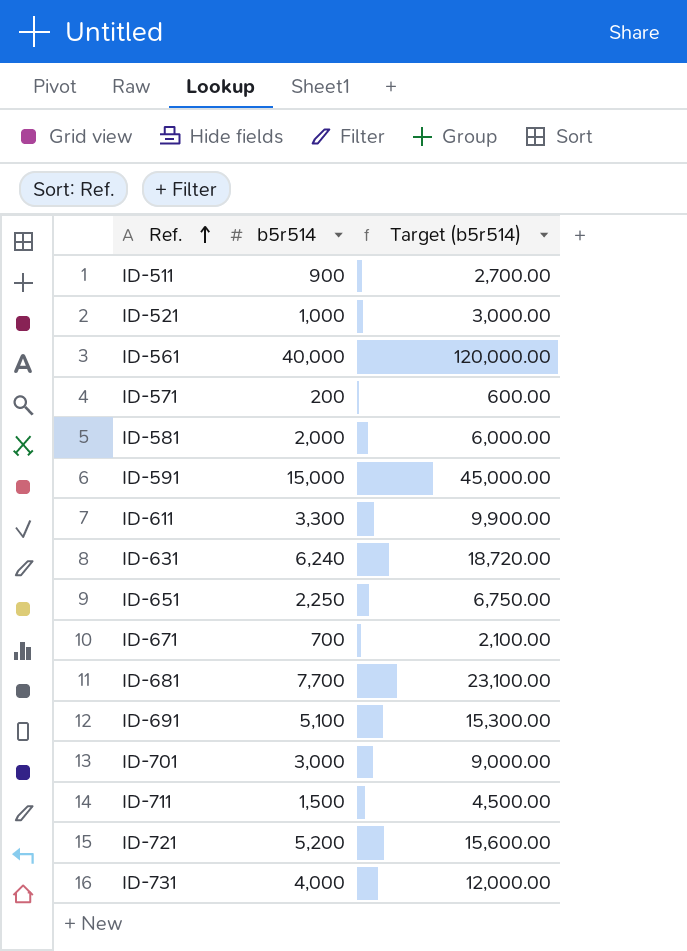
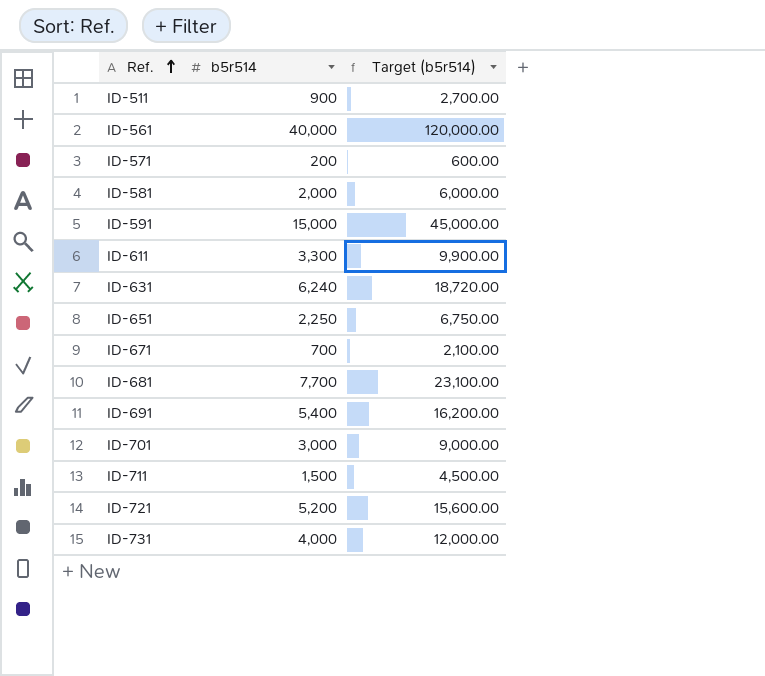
row ID-521: 1,000 | 3,000.00 -> none
ID-691 | b5r514: 5,100 -> 5,400
ID-691 | Target (b5r514): 15,300.00 -> 16,200.00

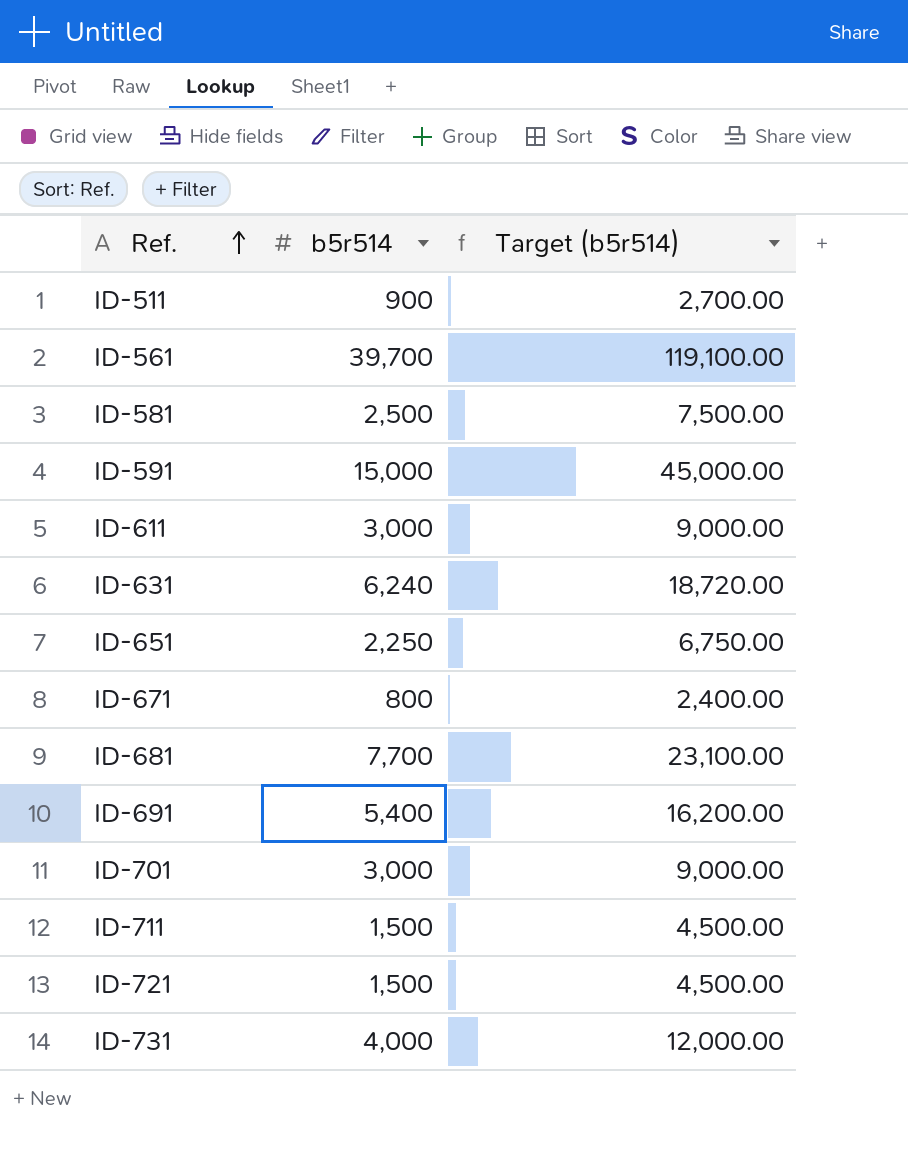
row ID-571: 200 | 600.00 -> none
ID-561 | b5r514: 40,000 -> 39,700
ID-561 | Target (b5r514): 120,000.00 -> 119,100.00
ID-581 | b5r514: 2,000 -> 2,500
ID-581 | Target (b5r514): 6,000.00 -> 7,500.00
ID-611 | b5r514: 3,300 -> 3,000
ID-611 | Target (b5r514): 9,900.00 -> 9,000.00
ID-671 | b5r514: 700 -> 800
ID-671 | Target (b5r514): 2,100.00 -> 2,400.00
ID-721 | b5r514: 5,200 -> 1,500
ID-721 | Target (b5r514): 15,600.00 -> 4,500.00

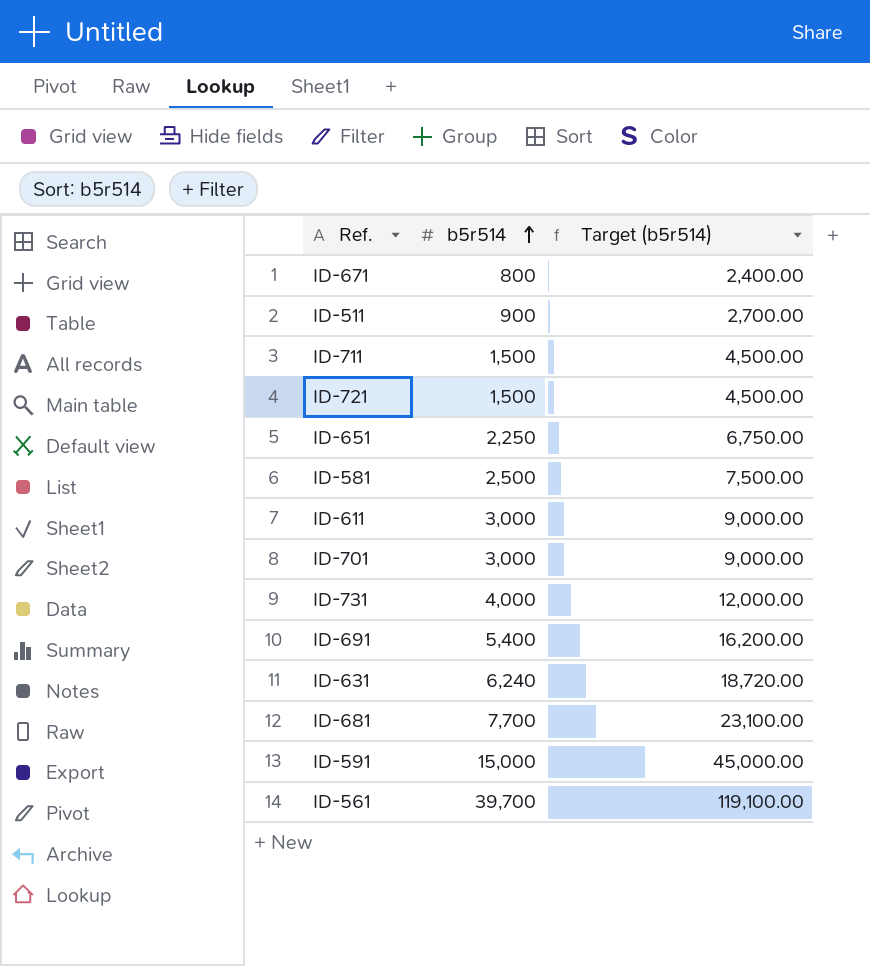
row order: Ref. ascending -> b5r514 ascending

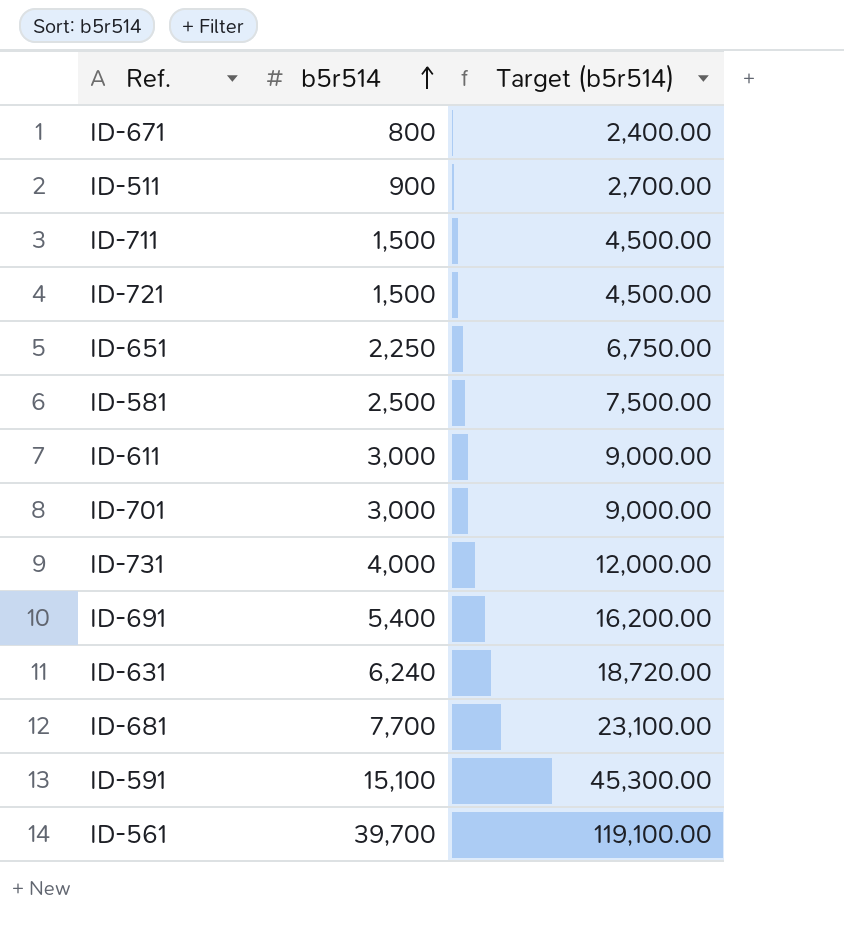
ID-591 | b5r514: 15,000 -> 15,100
ID-591 | Target (b5r514): 45,000.00 -> 45,300.00

